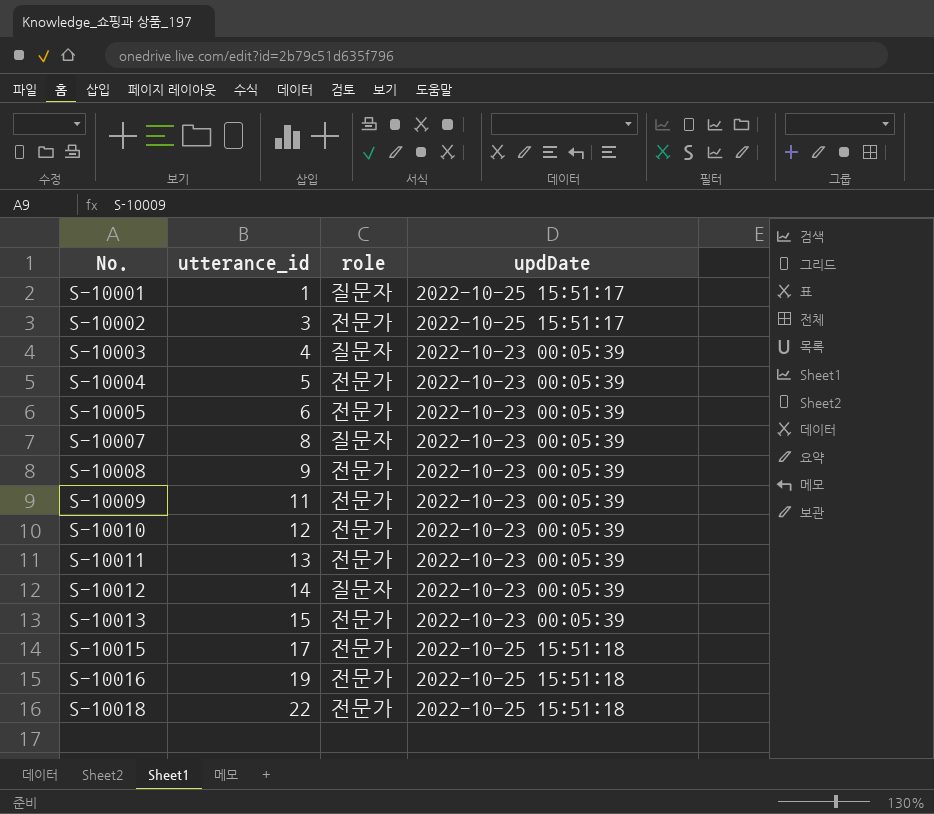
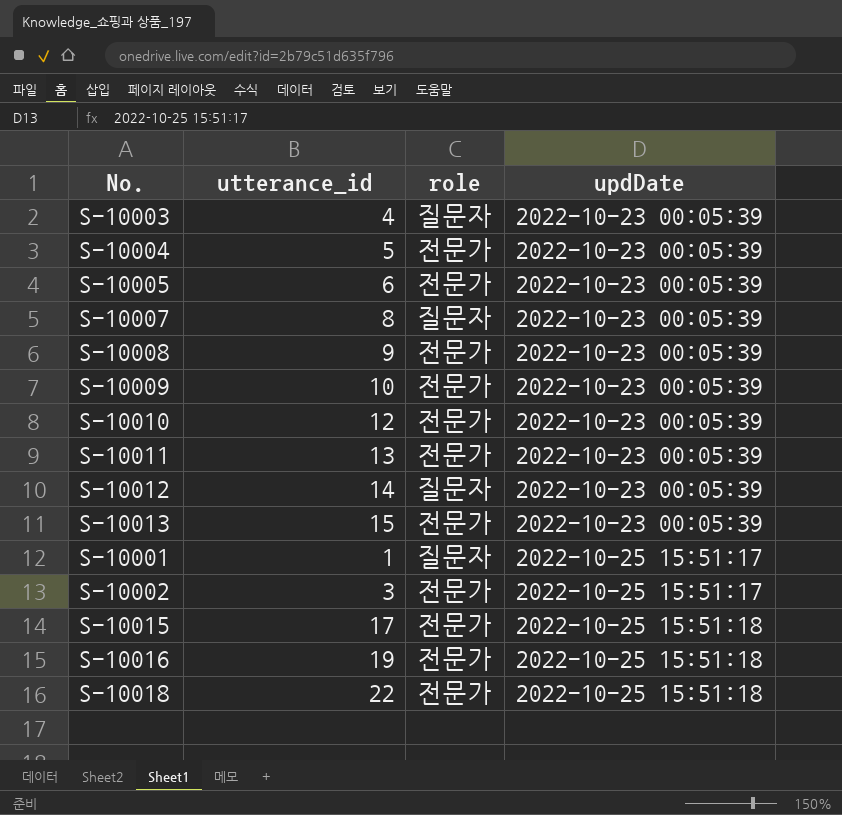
row order: No. ascending -> updDate ascending
S-10009 | utterance_id: 11 -> 10

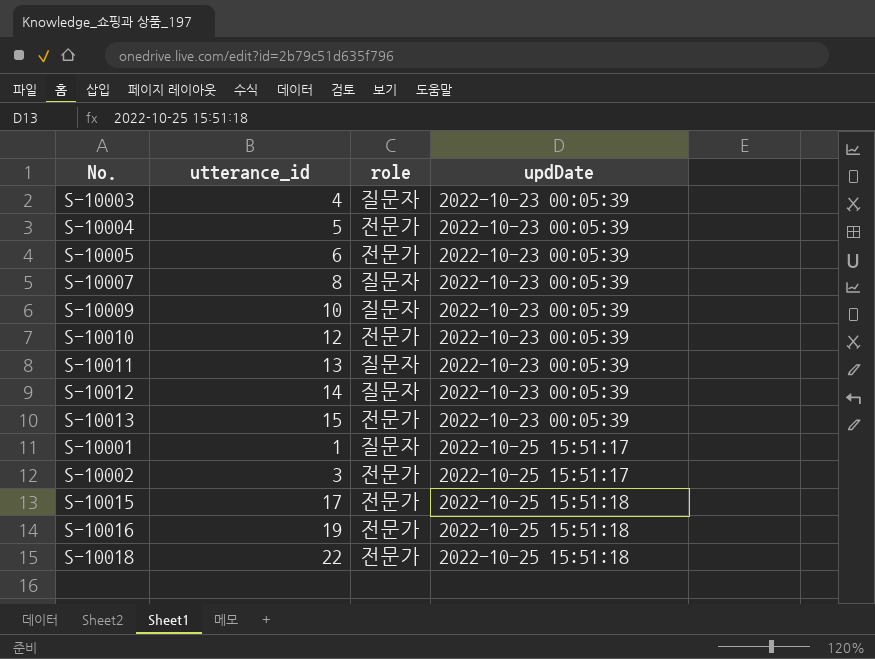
row S-10008: 9 | 전문가 | 2022-10-23 00:05:39 -> none
S-10009 | role: 전문가 -> 질문자
S-10011 | role: 전문가 -> 질문자

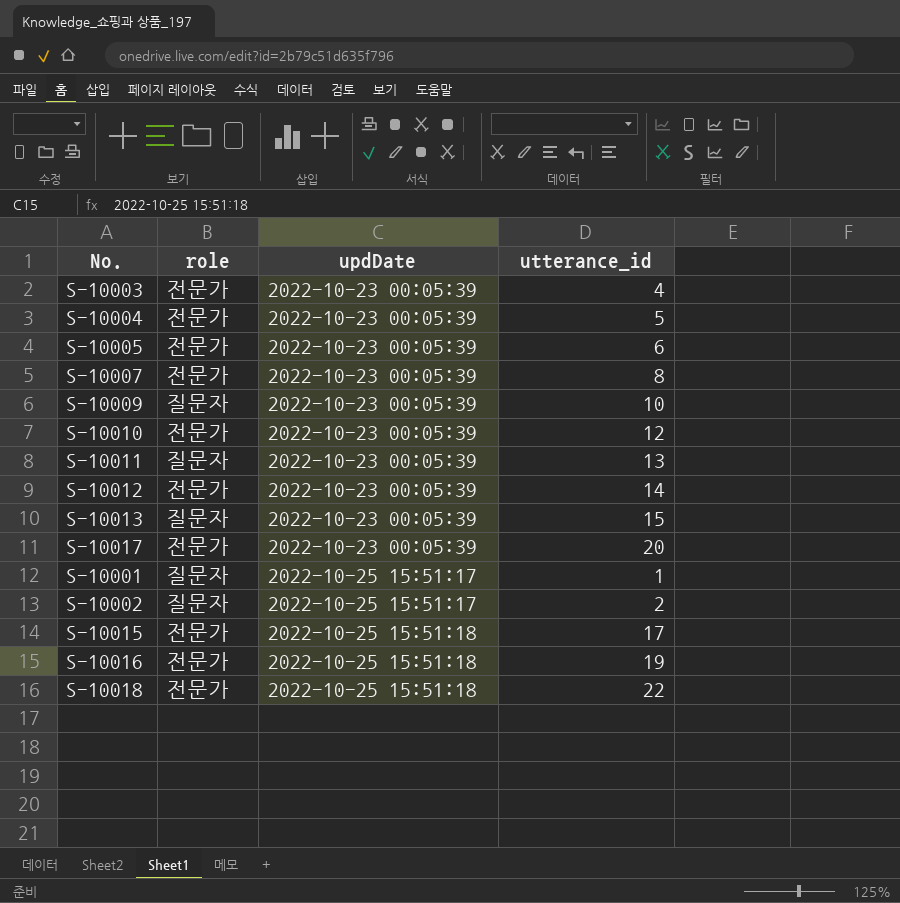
column utterance_id | position: 2 -> 4
S-10003 | role: 질문자 -> 전문가
S-10007 | role: 질문자 -> 전문가
S-10012 | role: 질문자 -> 전문가
S-10013 | role: 전문가 -> 질문자
row S-10017: none -> 전문가 | 2022-10-23 00:05:39 | 20
S-10002 | role: 전문가 -> 질문자
S-10002 | utterance_id: 3 -> 2

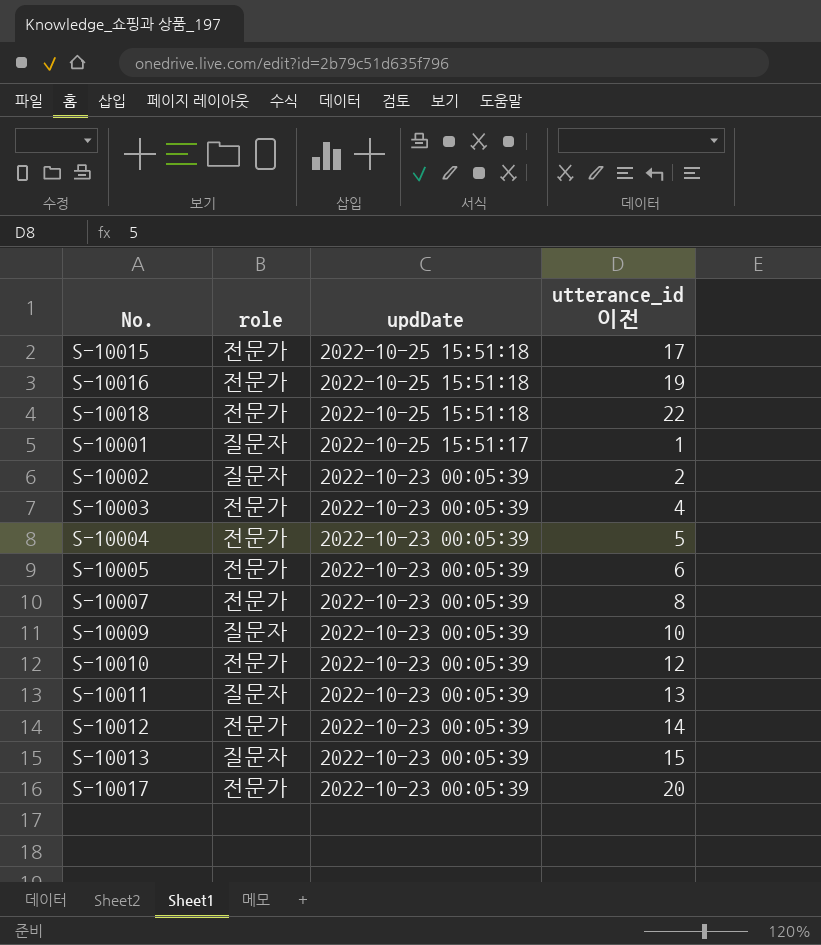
row order: updDate ascending -> updDate descending
column name: utterance_id -> utterance_id 이전
S-10002 | updDate: 2022-10-25 15:51:17 -> 2022-10-23 00:05:39

